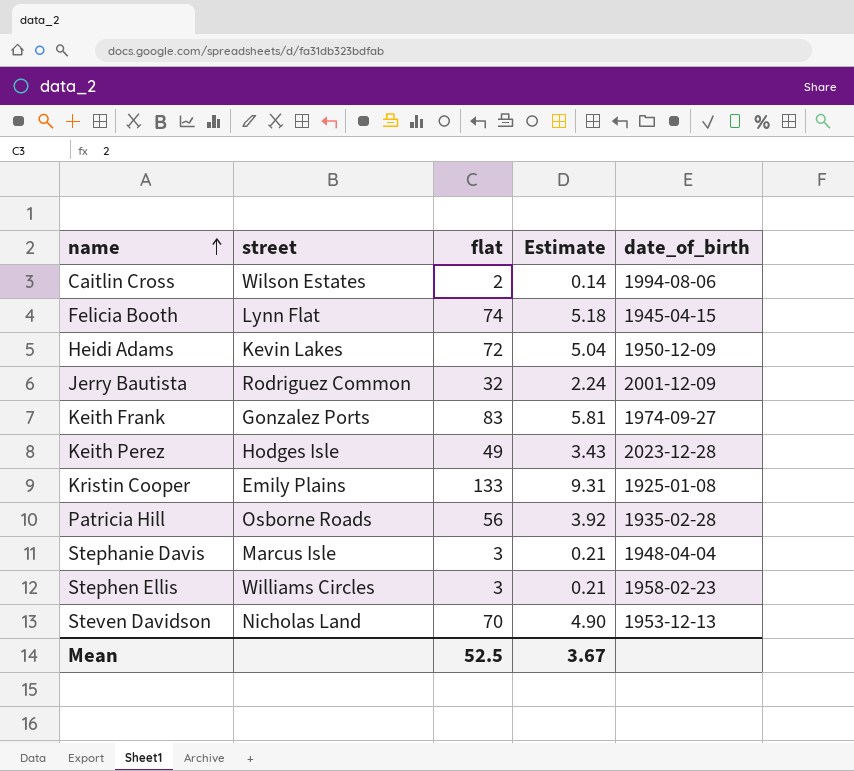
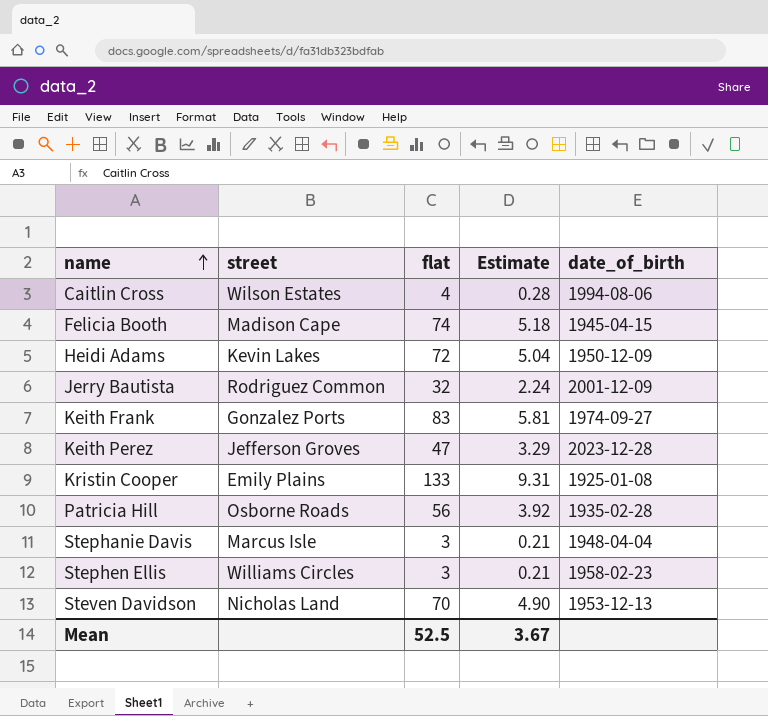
Caitlin Cross | flat: 2 -> 4
Caitlin Cross | Estimate: 0.14 -> 0.28
Felicia Booth | street: Lynn Flat -> Madison Cape
Keith Perez | street: Hodges Isle -> Jefferson Groves
Keith Perez | flat: 49 -> 47
Keith Perez | Estimate: 3.43 -> 3.29

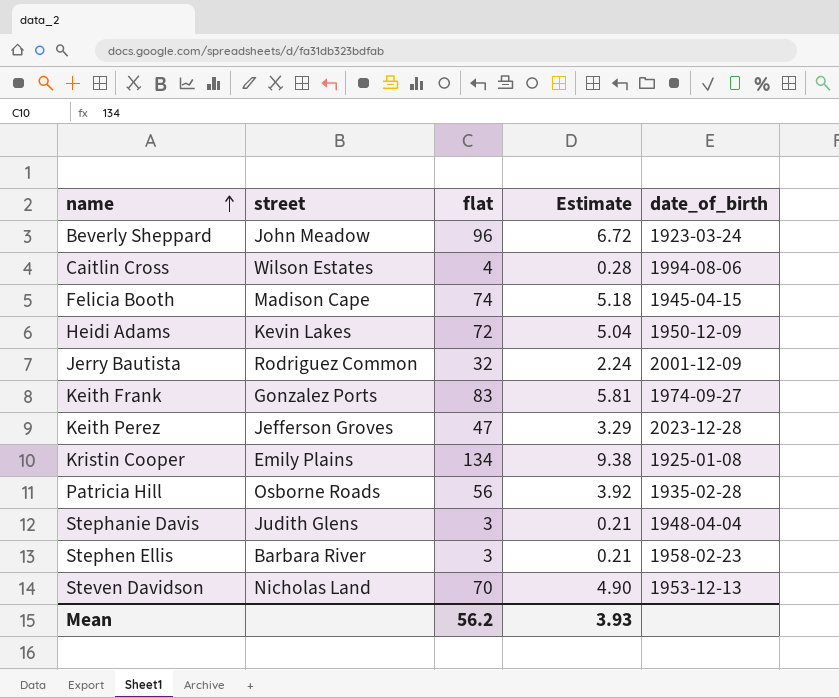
row Beverly Sheppard: none -> John Meadow | 96 | 6.72 | 1923-03-24
Kristin Cooper | flat: 133 -> 134
Kristin Cooper | Estimate: 9.31 -> 9.38
Stephanie Davis | street: Marcus Isle -> Judith Glens
Stephen Ellis | street: Williams Circles -> Barbara River
Mean | flat: 52.5 -> 56.2
Mean | Estimate: 3.67 -> 3.93

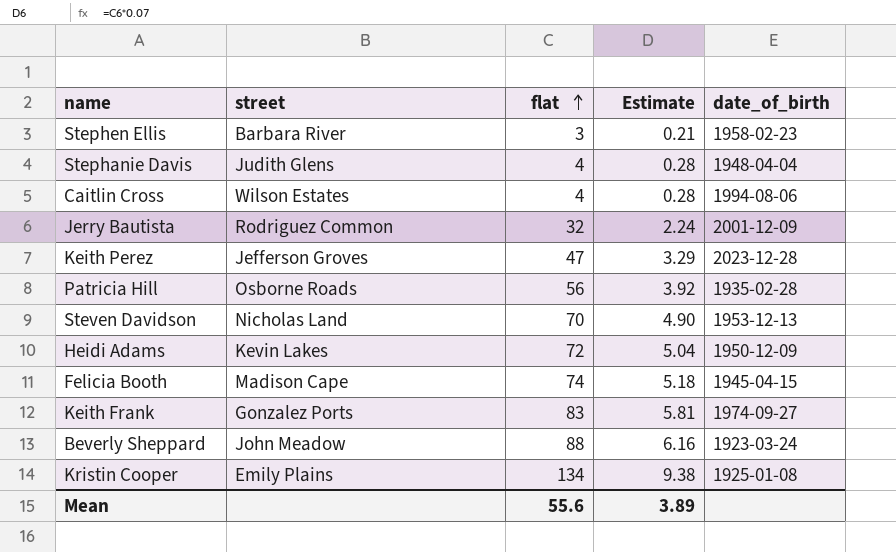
row order: name ascending -> flat ascending
Stephanie Davis | flat: 3 -> 4
Stephanie Davis | Estimate: 0.21 -> 0.28
Beverly Sheppard | flat: 96 -> 88
Beverly Sheppard | Estimate: 6.72 -> 6.16
Mean | flat: 56.2 -> 55.6
Mean | Estimate: 3.93 -> 3.89

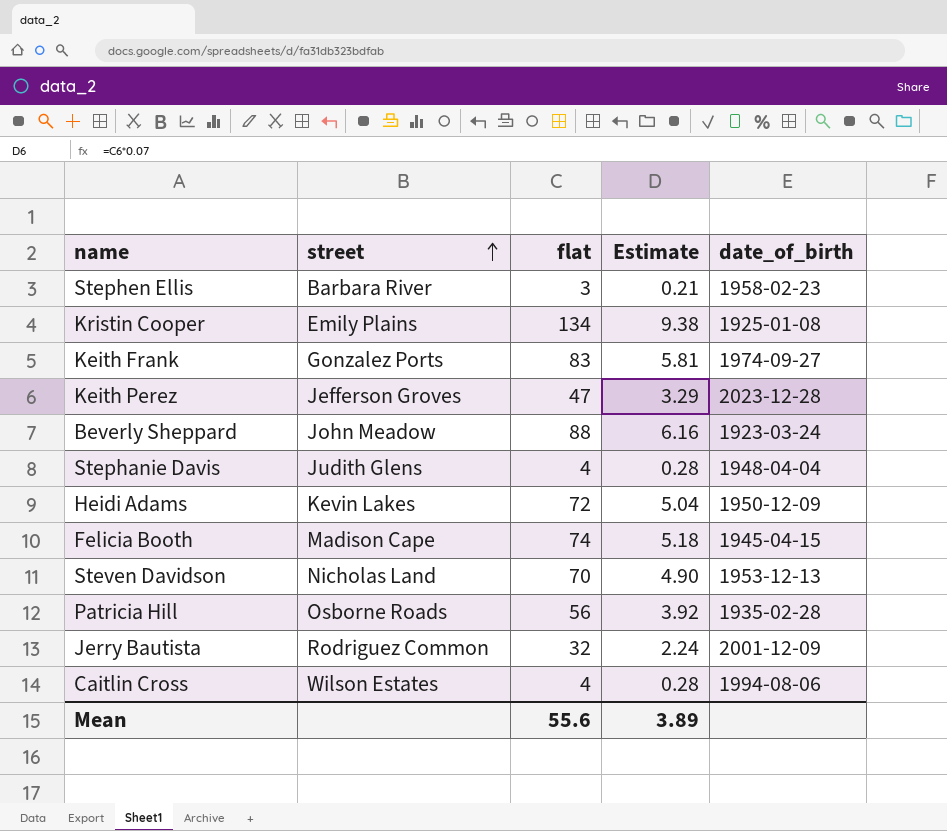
row order: flat ascending -> street ascending

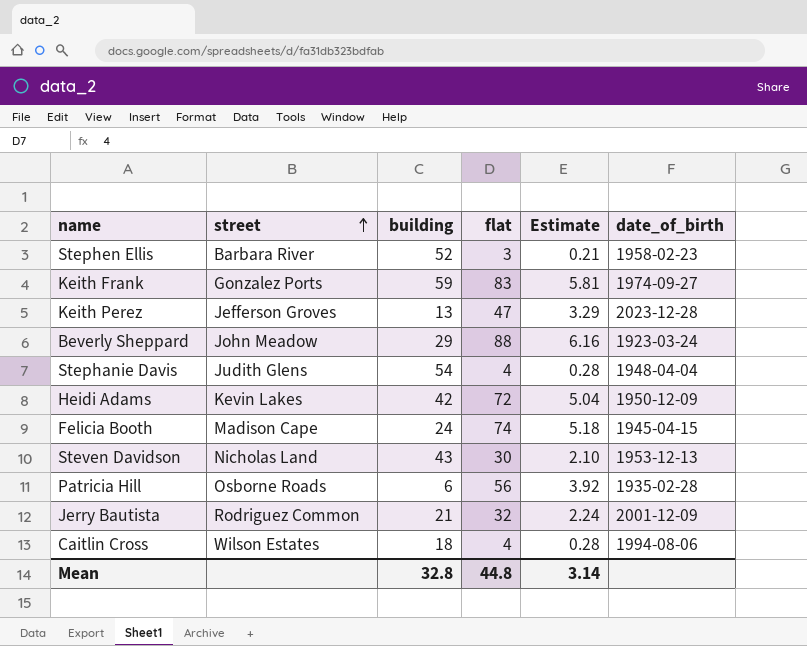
column building | position: none -> 3
row Kristin Cooper: Emily Plains | 134 | 9.38 | 1925-01-08 -> none
Steven Davidson | flat: 70 -> 30
Steven Davidson | Estimate: 4.90 -> 2.10
Mean | flat: 55.6 -> 44.8
Mean | Estimate: 3.89 -> 3.14

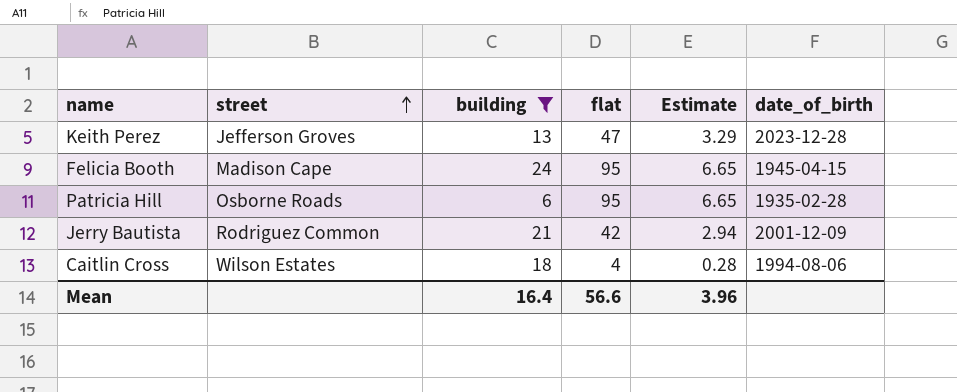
filter: none -> building <= 24
Felicia Booth | flat: 74 -> 95
Felicia Booth | Estimate: 5.18 -> 6.65
Patricia Hill | flat: 56 -> 95
Patricia Hill | Estimate: 3.92 -> 6.65
Jerry Bautista | flat: 32 -> 42
Jerry Bautista | Estimate: 2.24 -> 2.94
Mean | building: 32.8 -> 16.4
Mean | flat: 44.8 -> 56.6
Mean | Estimate: 3.14 -> 3.96

